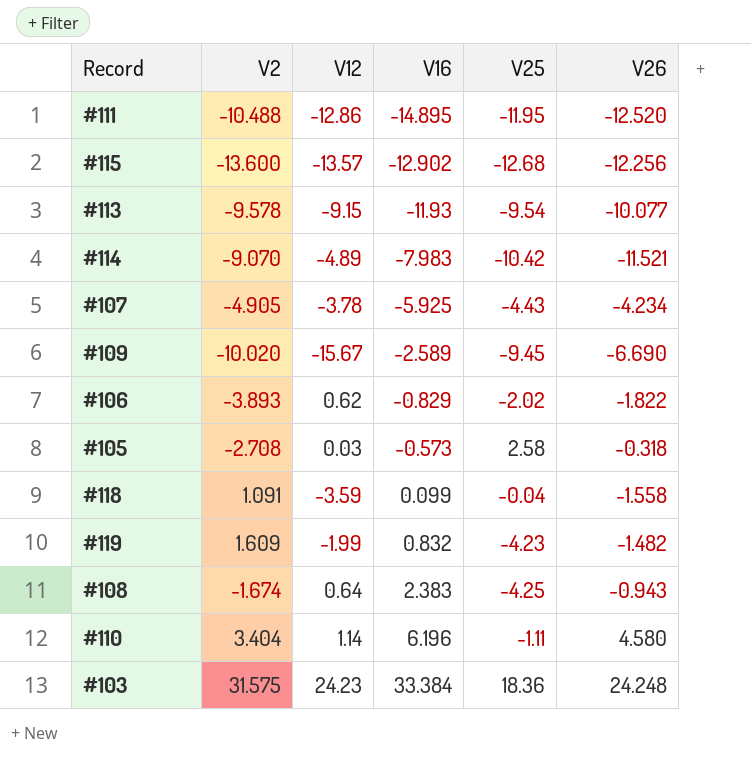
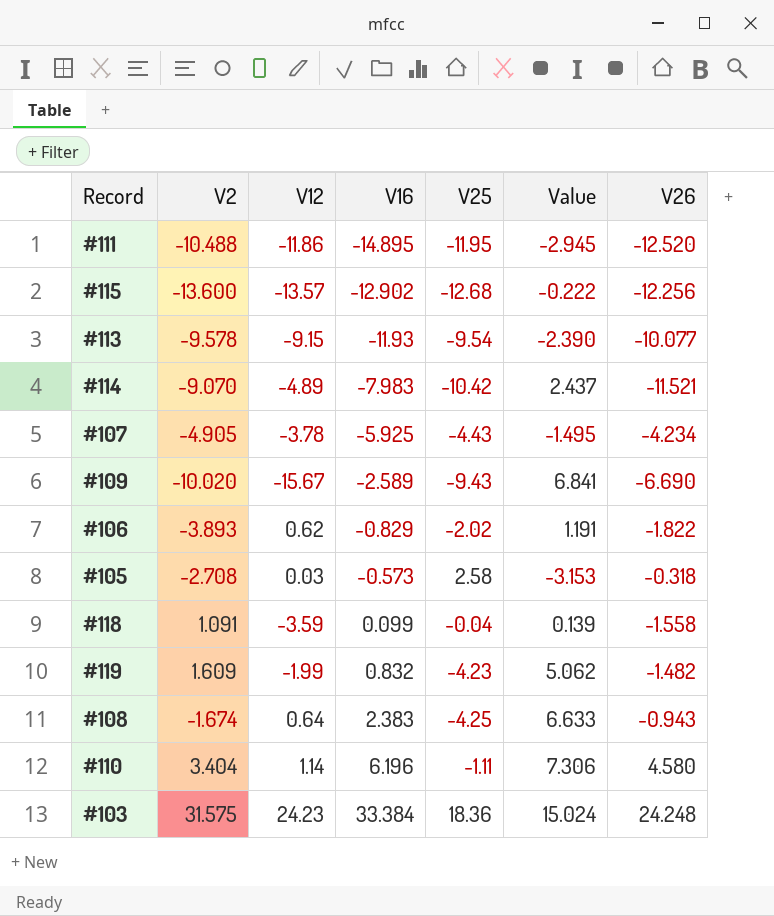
column Value | formula: none -> [V16] - [V25]
#111 | V12: -12.86 -> -11.86
#109 | V25: -9.45 -> -9.43

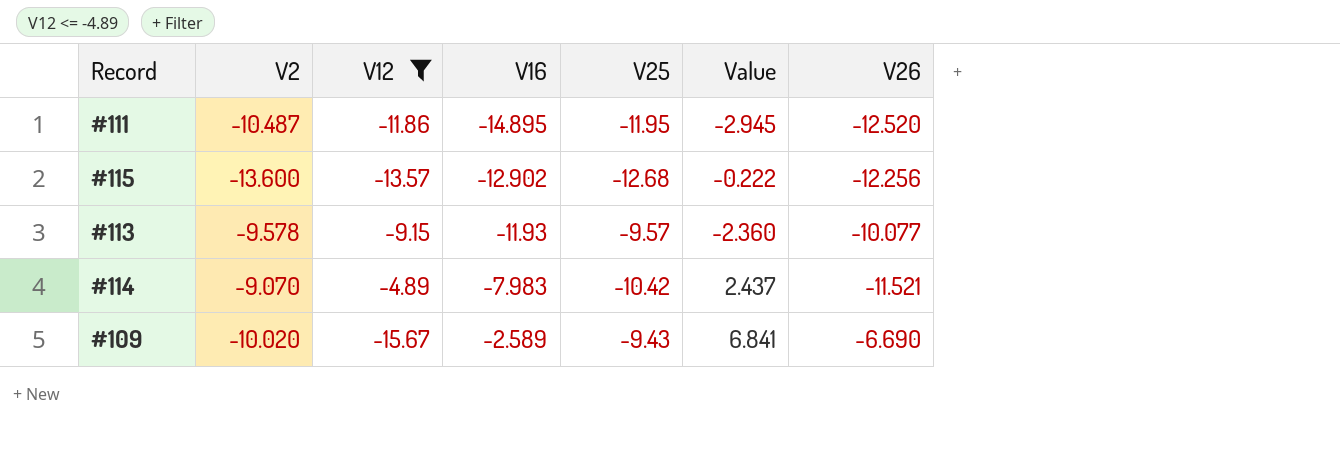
filter: none -> V12 <= -4.89
#111 | V2: -10.488 -> -10.487
#113 | V25: -9.54 -> -9.57
#113 | Value: -2.390 -> -2.360

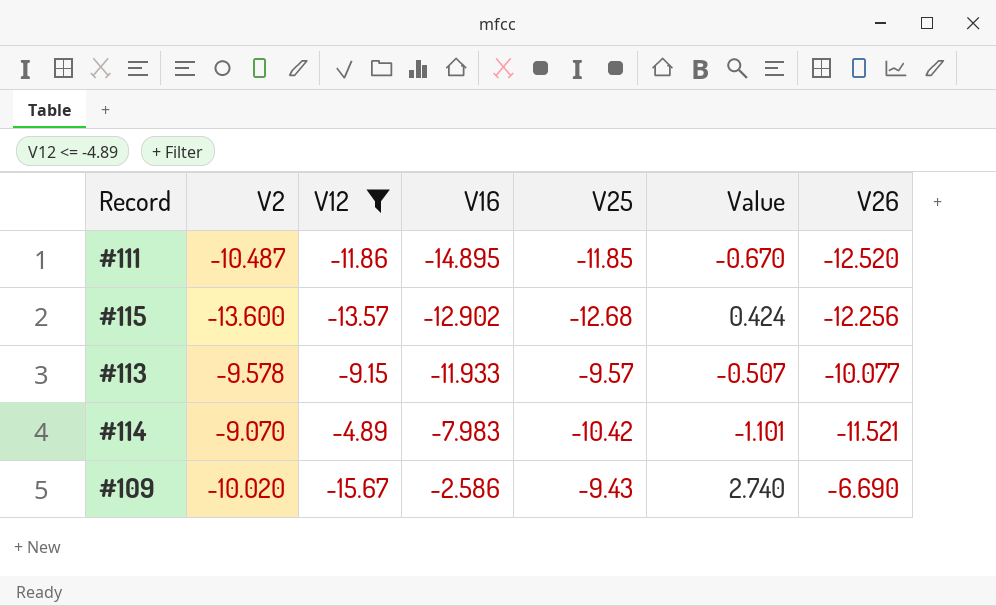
column Value | formula: [V16] - [V25] -> [V26] - [V25]
#111 | V25: -11.95 -> -11.85
#113 | V16: -11.93 -> -11.933
#109 | V16: -2.589 -> -2.586

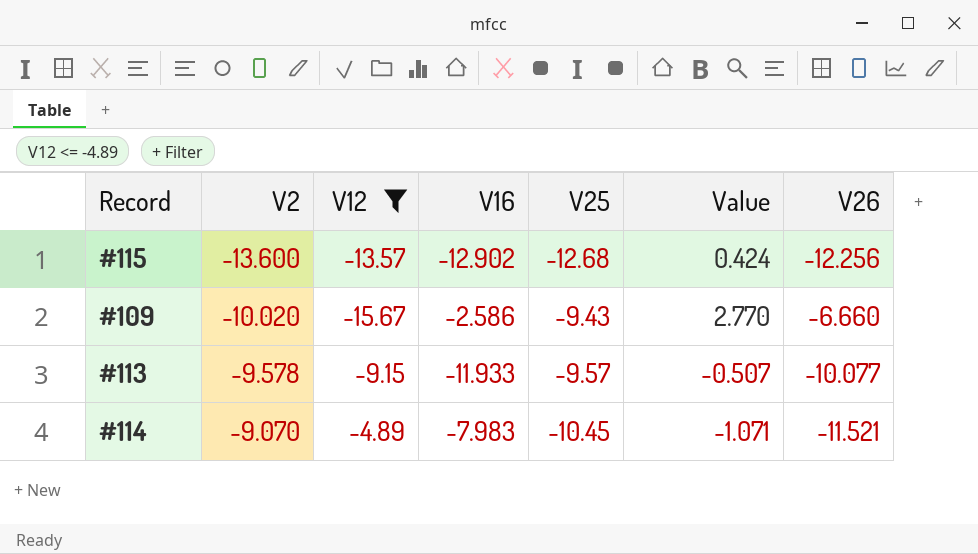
row order: V16 ascending -> V2 ascending
row #111: -10.487 | -11.86 | -14.895 | -11.85 | -0.670 | -12.520 -> none
#109 | Value: 2.740 -> 2.770
#109 | V26: -6.690 -> -6.660
#114 | V25: -10.42 -> -10.45
#114 | Value: -1.101 -> -1.071

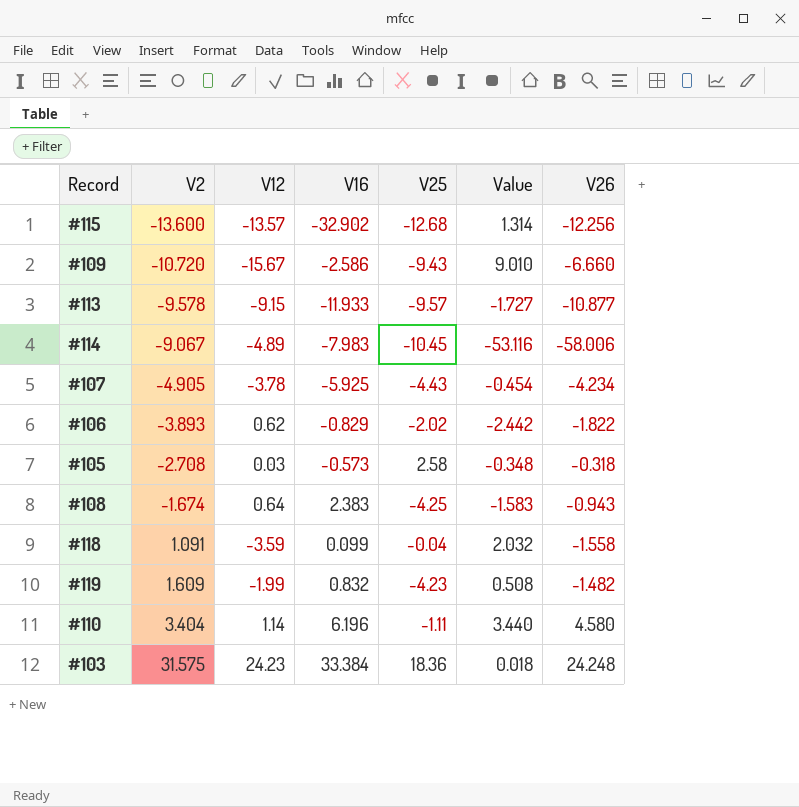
filter: V12 <= -4.89 -> none
column Value | formula: [V26] - [V25] -> [V26] - [V12]
#115 | V16: -12.902 -> -32.902
#109 | V2: -10.020 -> -10.720
#113 | V26: -10.077 -> -10.877
#114 | V2: -9.070 -> -9.067
#114 | V26: -11.521 -> -58.006

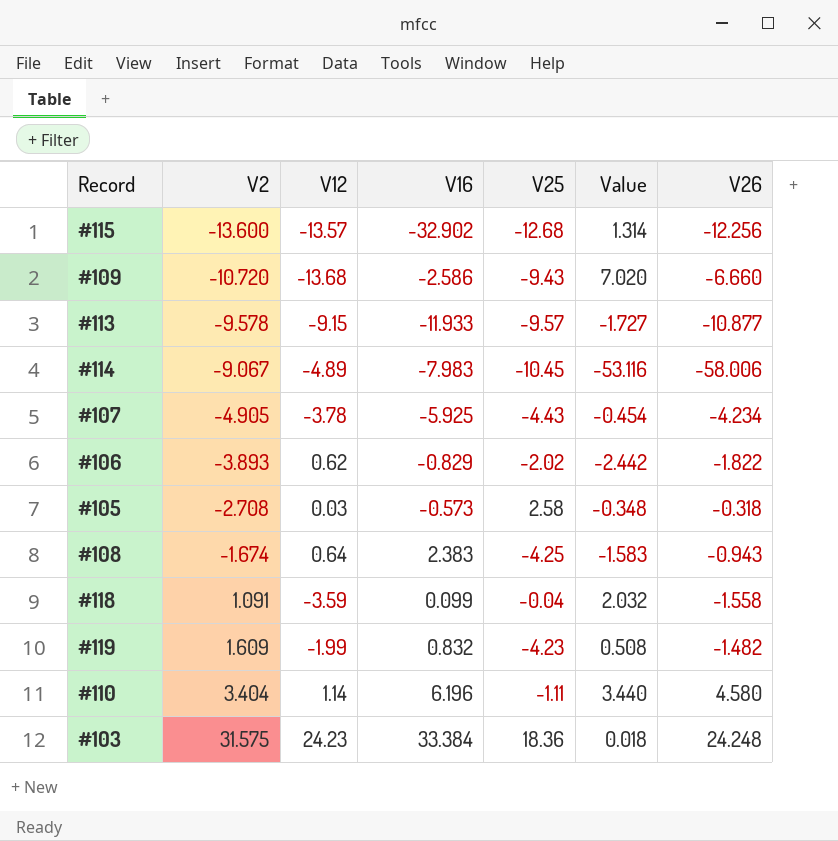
#109 | V12: -15.67 -> -13.68
#109 | Value: 9.010 -> 7.020

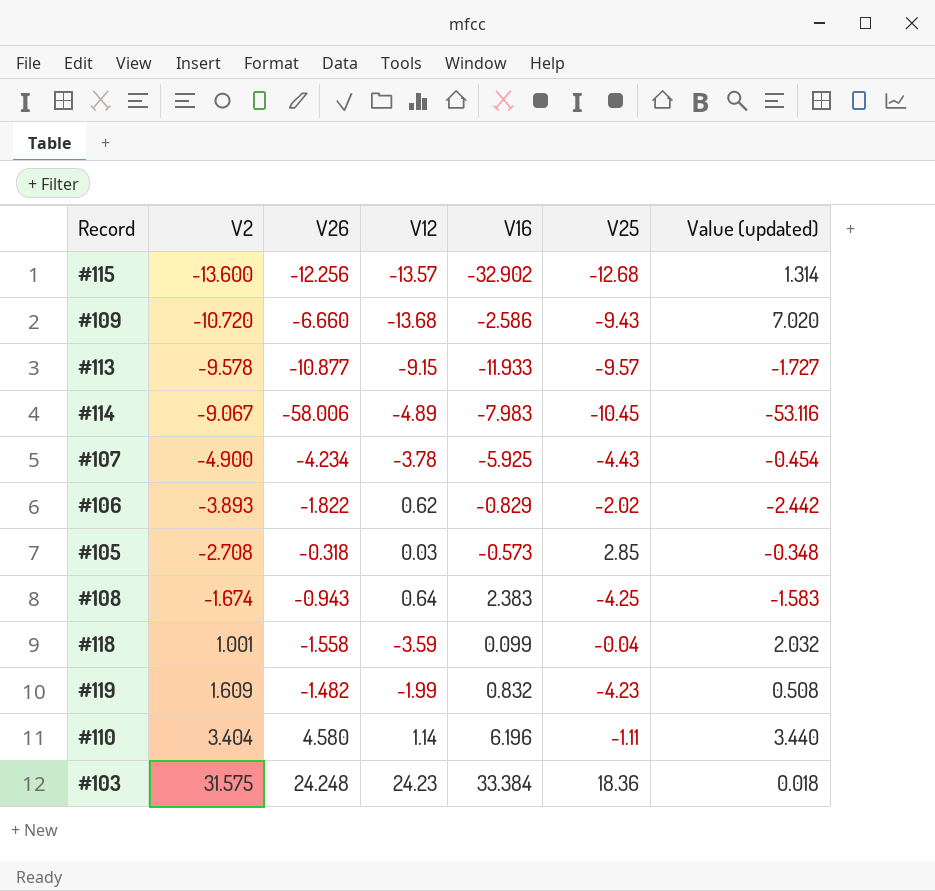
column V26 | position: 7 -> 3
column name: Value -> Value (updated)
#107 | V2: -4.905 -> -4.900
#105 | V25: 2.58 -> 2.85
#118 | V2: 1.091 -> 1.001

